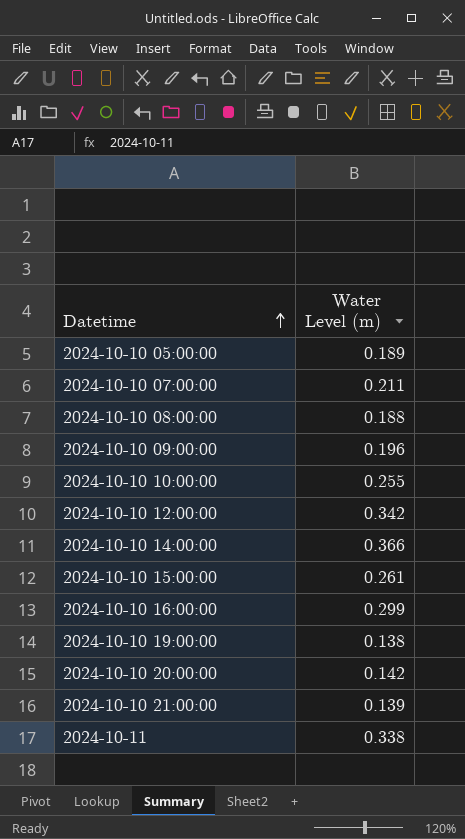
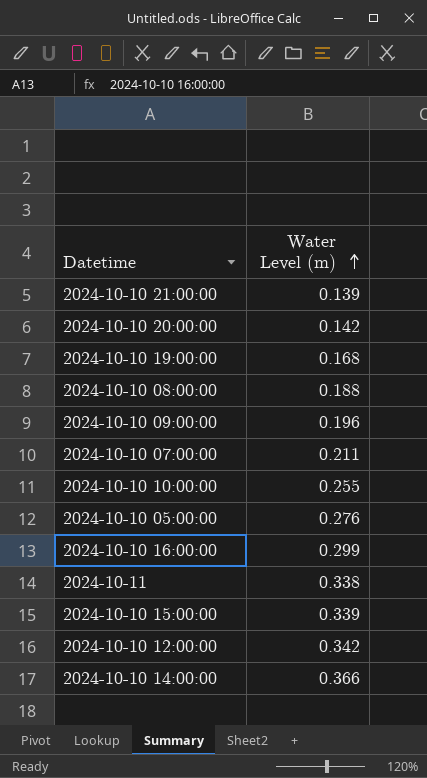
row order: Datetime ascending -> Water Level (m) ascending
2024-10-10 19:00:00 | Water Level (m): 0.138 -> 0.168
2024-10-10 05:00:00 | Water Level (m): 0.189 -> 0.276
2024-10-10 15:00:00 | Water Level (m): 0.261 -> 0.339

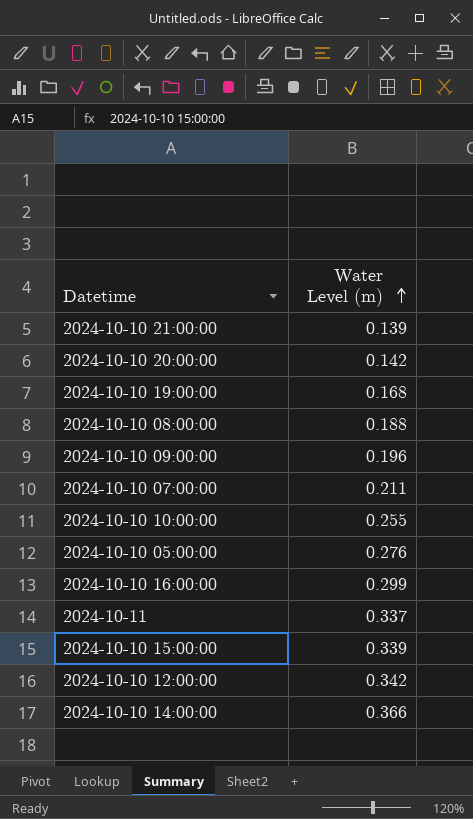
2024-10-11 | Water Level (m): 0.338 -> 0.337

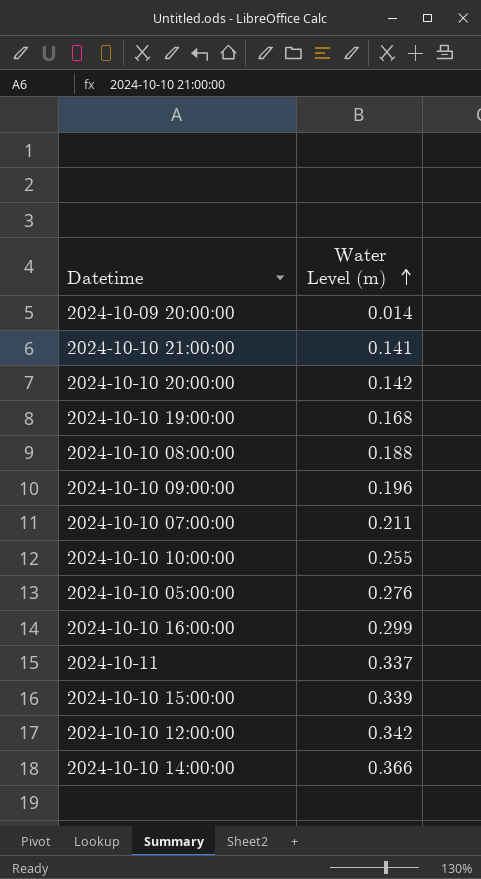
row 2024-10-09 20:00:00: none -> 0.014
2024-10-10 21:00:00 | Water Level (m): 0.139 -> 0.141

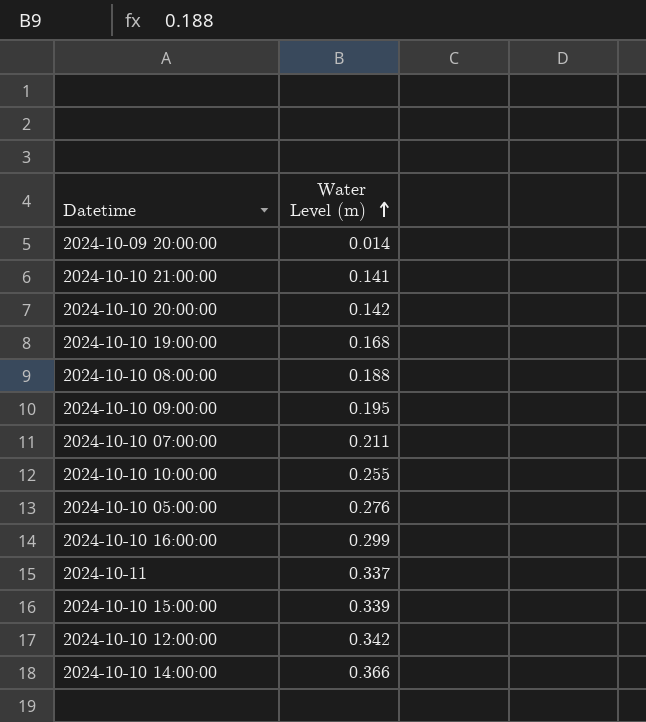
2024-10-10 09:00:00 | Water Level (m): 0.196 -> 0.195

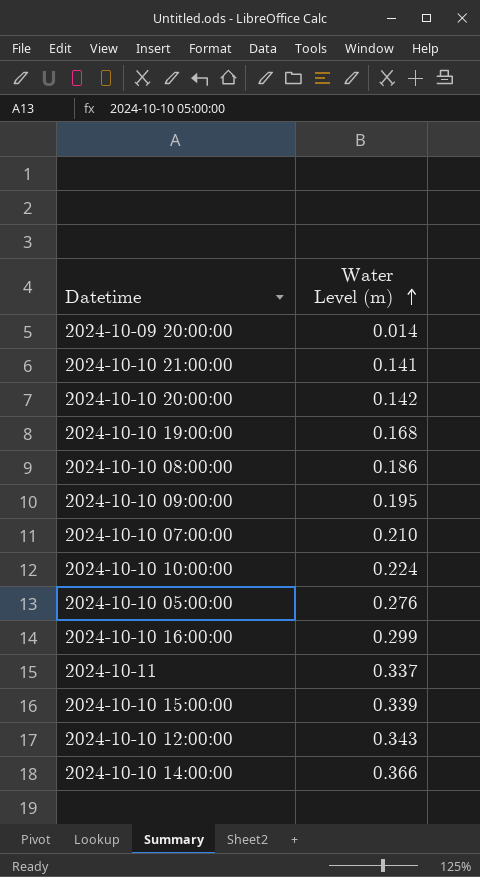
2024-10-10 08:00:00 | Water Level (m): 0.188 -> 0.186
2024-10-10 07:00:00 | Water Level (m): 0.211 -> 0.210
2024-10-10 10:00:00 | Water Level (m): 0.255 -> 0.224
2024-10-10 12:00:00 | Water Level (m): 0.342 -> 0.343

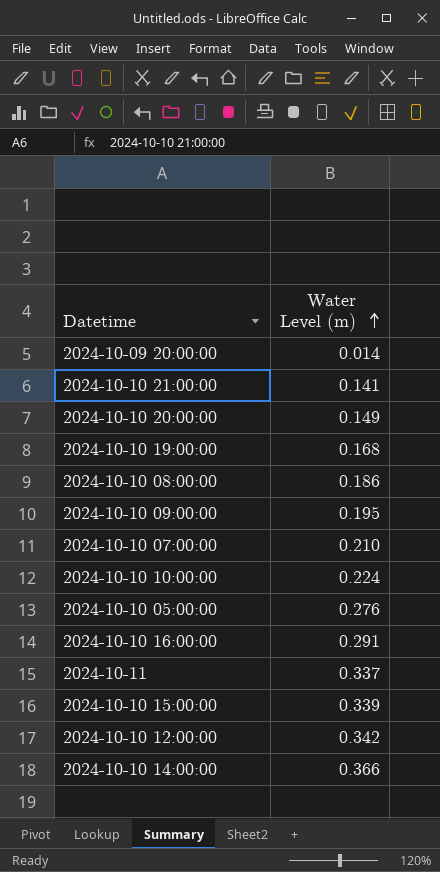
2024-10-10 20:00:00 | Water Level (m): 0.142 -> 0.149
2024-10-10 16:00:00 | Water Level (m): 0.299 -> 0.291
2024-10-10 12:00:00 | Water Level (m): 0.343 -> 0.342

